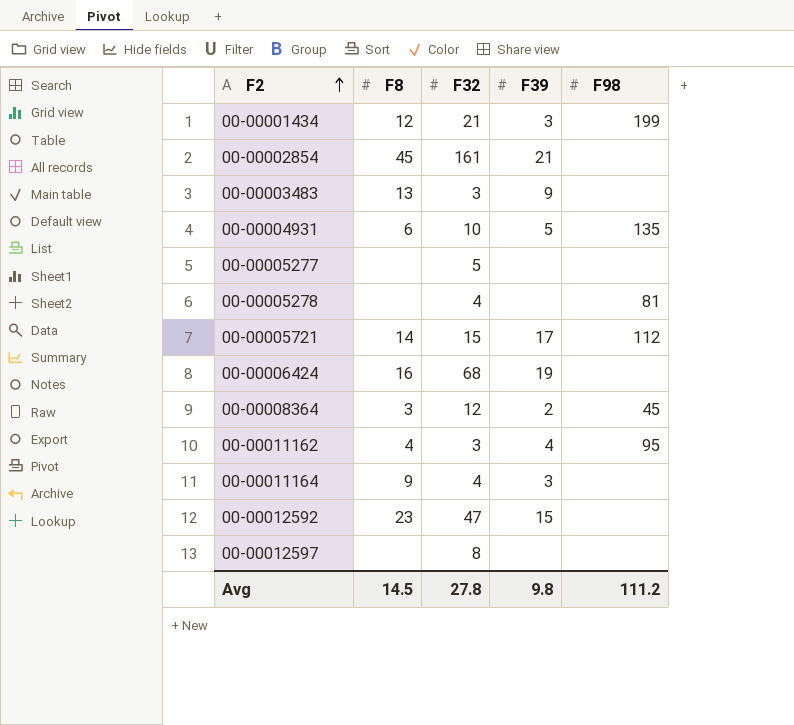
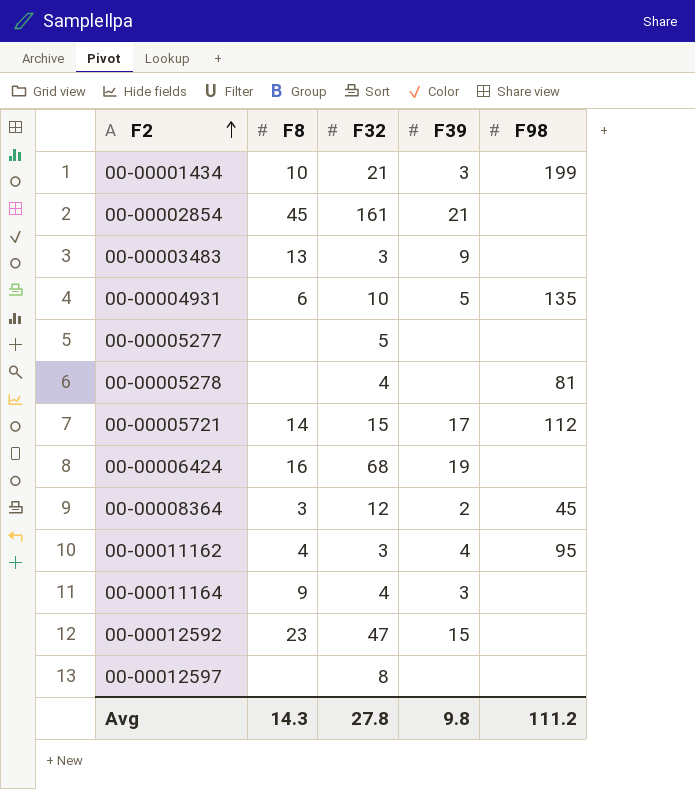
00-00001434 | F8: 12 -> 10
Avg | F8: 14.5 -> 14.3

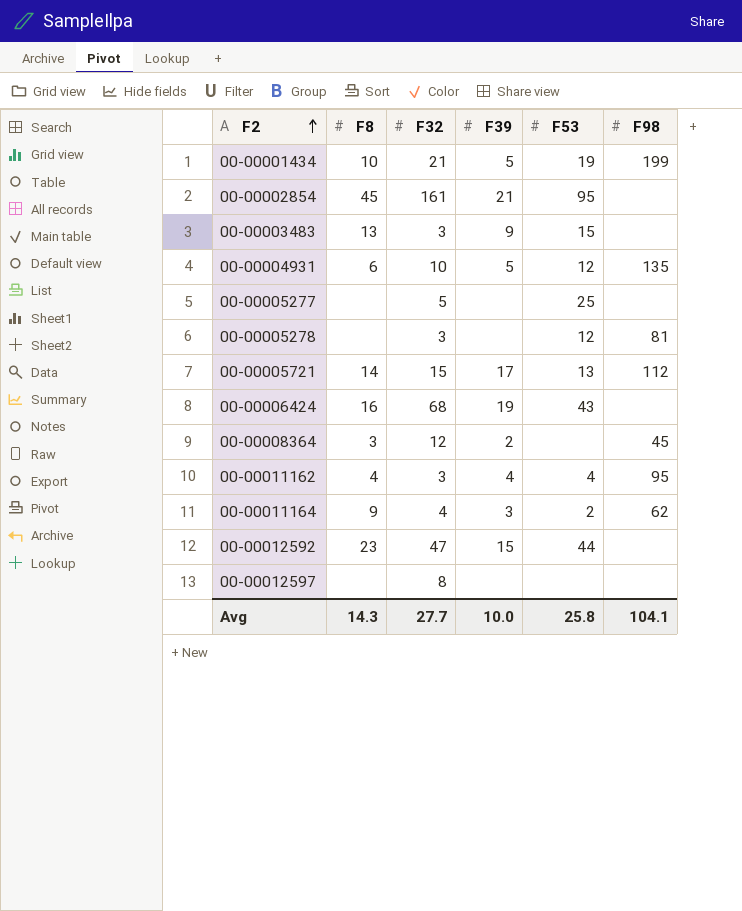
column F53 | position: none -> 5
00-00001434 | F39: 3 -> 5
00-00005278 | F32: 4 -> 3
00-00011164 | F98: none -> 62
Avg | F32: 27.8 -> 27.7
Avg | F39: 9.8 -> 10.0
Avg | F98: 111.2 -> 104.1

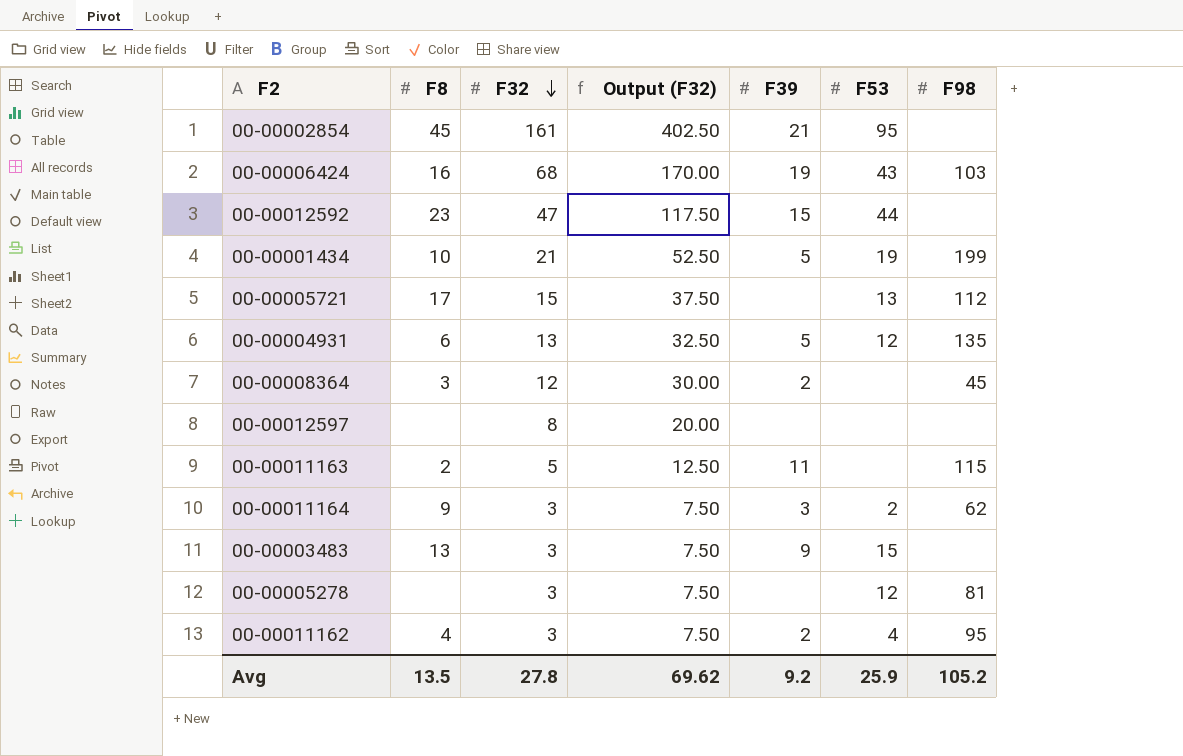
row order: F2 ascending -> F32 descending
column Output (F32) | formula: none -> [F32] * 2.5
row 00-00005277: none | 5 | none | 25 | none -> none
00-00006424 | F98: none -> 103
00-00005721 | F8: 14 -> 17
00-00005721 | F39: 17 -> none
00-00004931 | F32: 10 -> 13
row 00-00011163: none -> 2 | 5 | 12.50 | 11 | none | 115
00-00011164 | F32: 4 -> 3
00-00011162 | F39: 4 -> 2
Avg | F8: 14.3 -> 13.5
Avg | F32: 27.7 -> 27.8
Avg | F39: 10.0 -> 9.2
Avg | F53: 25.8 -> 25.9
Avg | F98: 104.1 -> 105.2

